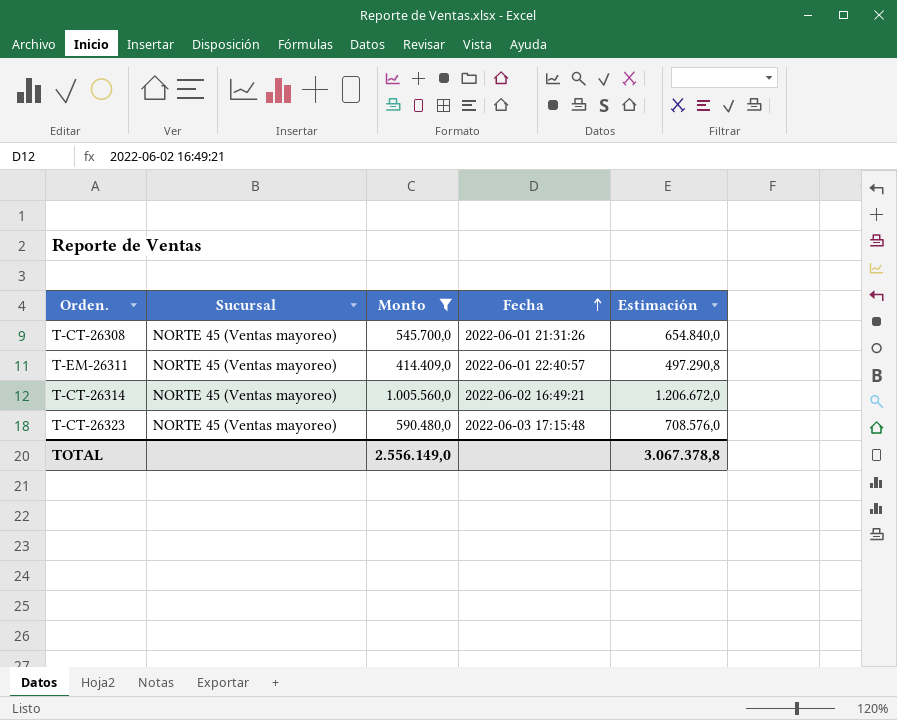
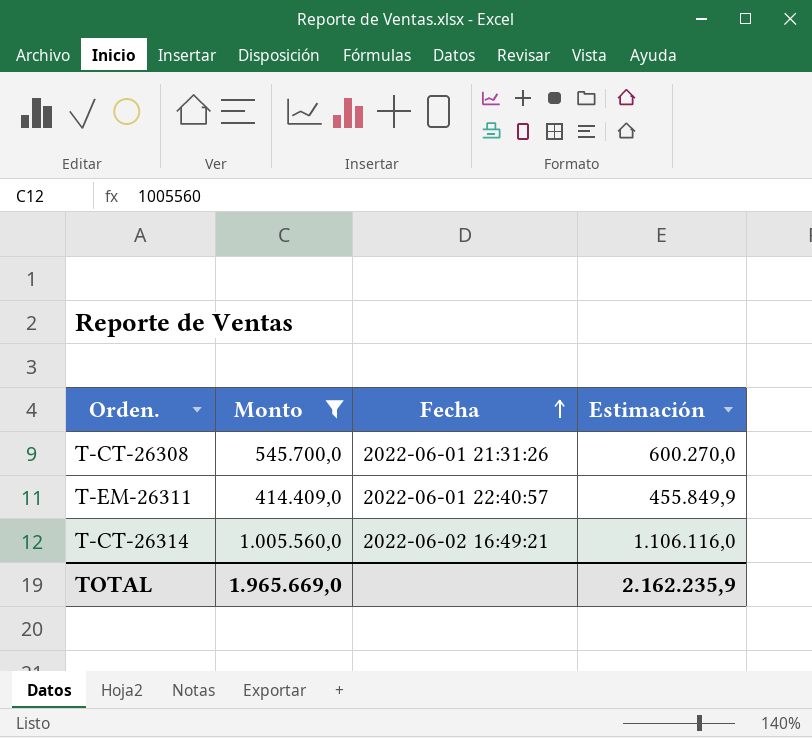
column Sucursal | position: 2 -> none
column Estimación | formula: [Monto] * 1,2 -> [Monto] * 1,1
row T-CT-26323: NORTE 45 (Ventas mayoreo) | 590.480,0 | 2022-06-03 17:15:48 | 708.576,0 -> none
TOTAL | Monto: 2.556.149,0 -> 1.965.669,0
TOTAL | Estimación: 3.067.378,8 -> 2.162.235,9

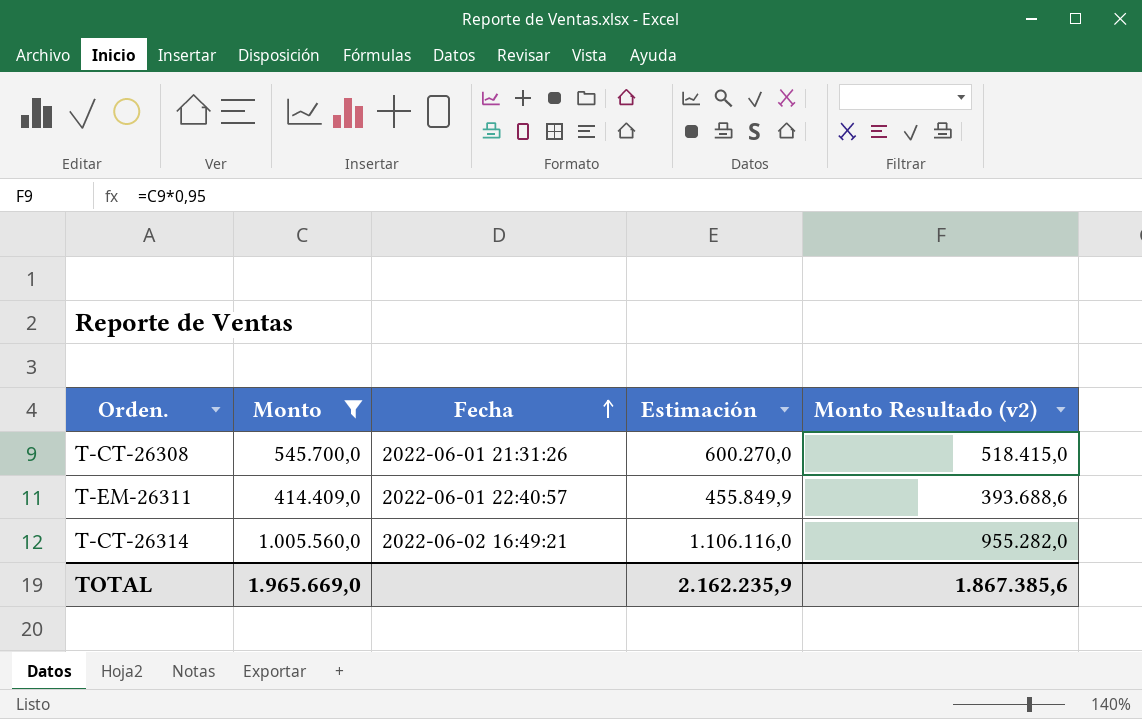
column Monto Resultado (v2) | formula: none -> [Monto] * 0,95

